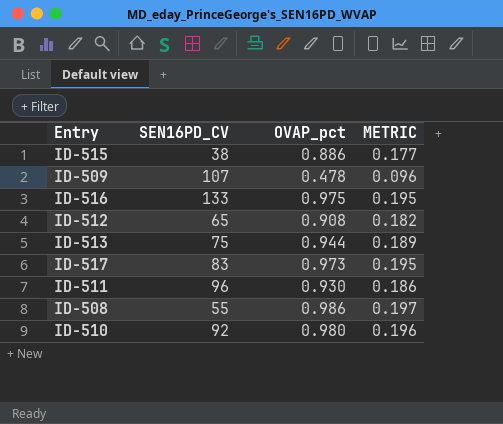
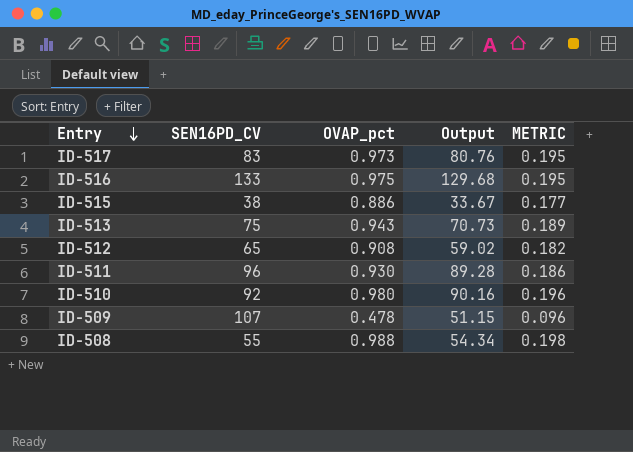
row order: none -> Entry descending
column Output | formula: none -> [SEN16PD_CV] * [OVAP_pct]
ID-513 | OVAP_pct: 0.944 -> 0.943
ID-508 | OVAP_pct: 0.986 -> 0.988
ID-508 | METRIC: 0.197 -> 0.198

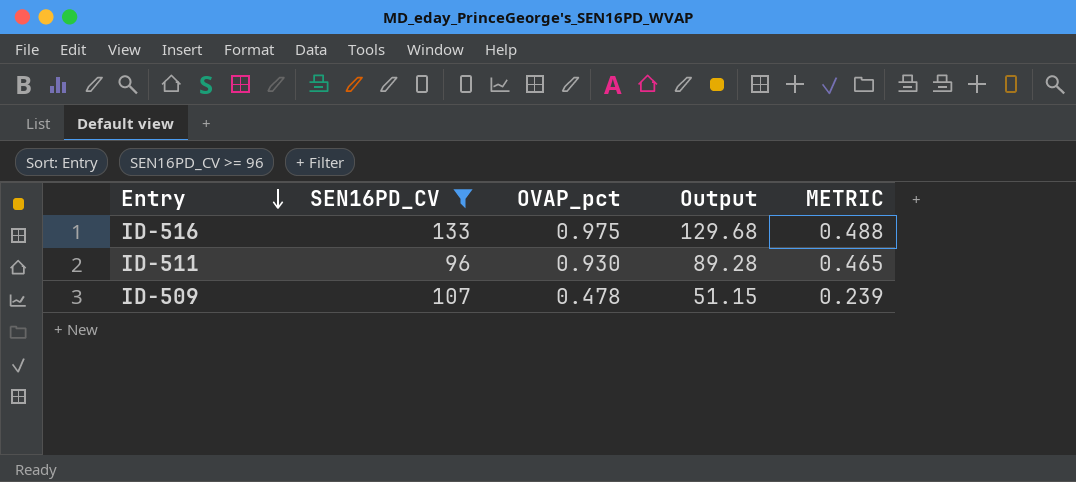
filter: none -> SEN16PD_CV >= 96
column METRIC | formula: [OVAP_pct] * 0.2 -> [OVAP_pct] * 0.5

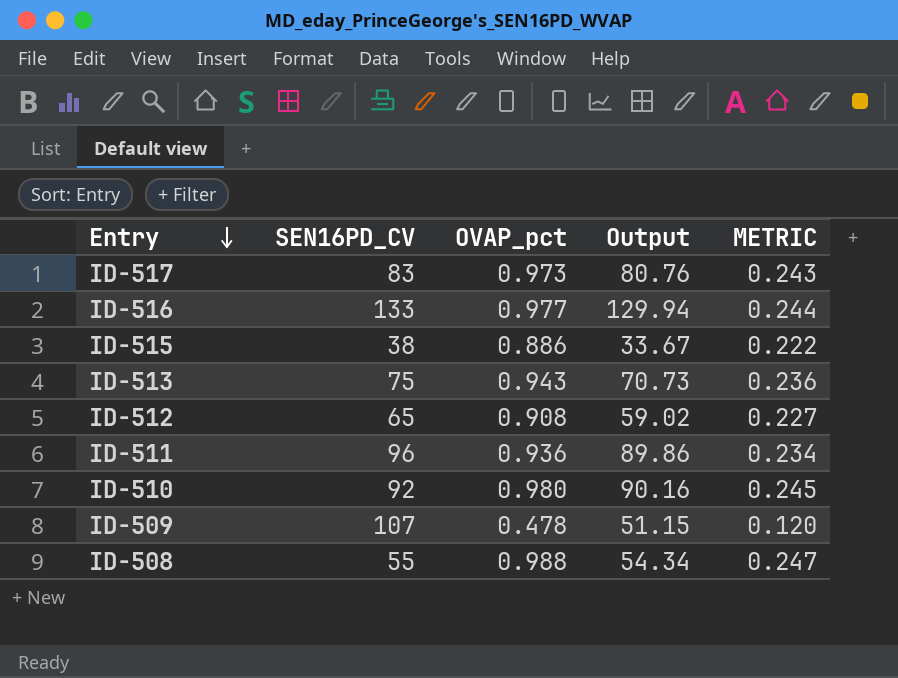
filter: SEN16PD_CV >= 96 -> none
column METRIC | formula: [OVAP_pct] * 0.5 -> [OVAP_pct] * 0.25
ID-516 | OVAP_pct: 0.975 -> 0.977
ID-516 | Output: 129.68 -> 129.94
ID-511 | OVAP_pct: 0.930 -> 0.936
ID-511 | Output: 89.28 -> 89.86

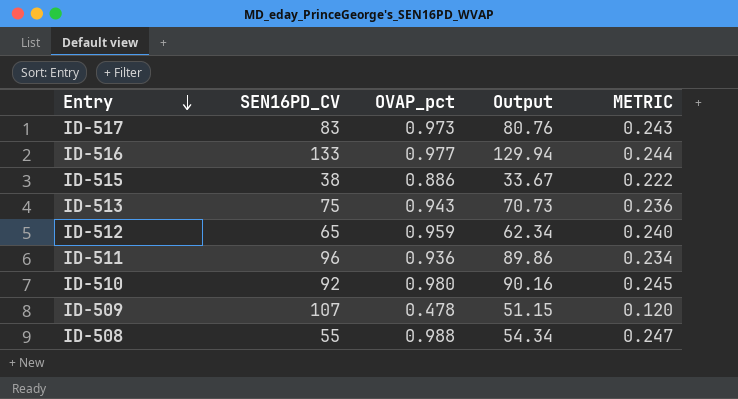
ID-512 | OVAP_pct: 0.908 -> 0.959
ID-512 | Output: 59.02 -> 62.34
ID-512 | METRIC: 0.227 -> 0.240

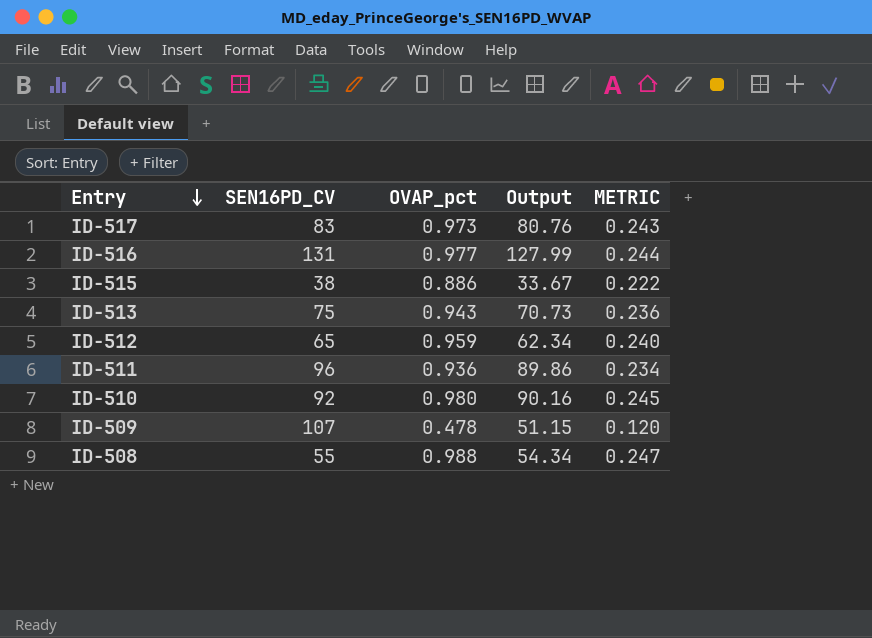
ID-516 | SEN16PD_CV: 133 -> 131
ID-516 | Output: 129.94 -> 127.99

